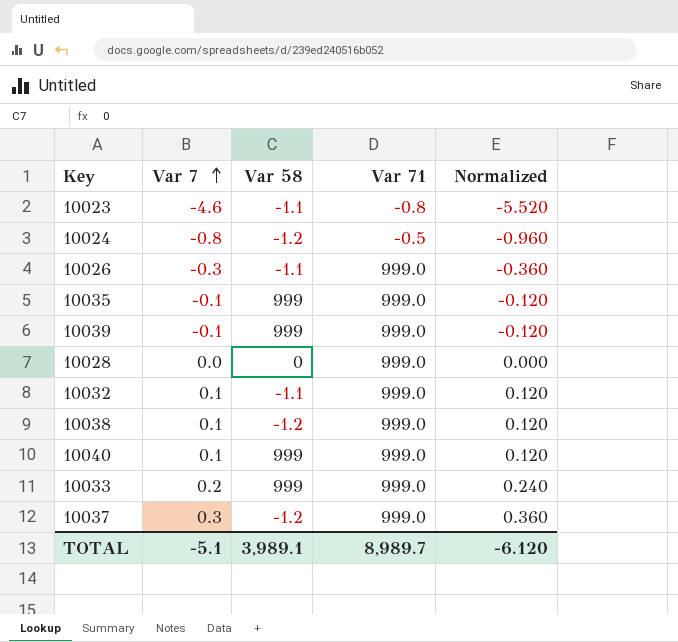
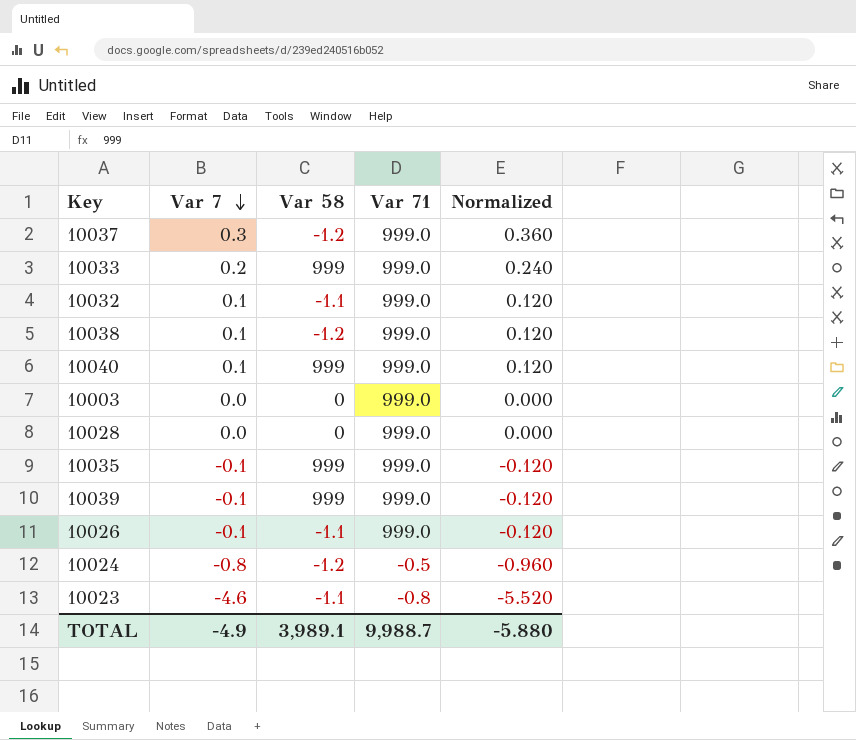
row order: Var 7 ascending -> Var 7 descending
row 10003: none -> 0.0 | 0 | 999.0 | 0.000
10026 | Var 7: -0.3 -> -0.1
10026 | Normalized: -0.360 -> -0.120
TOTAL | Var 7: -5.1 -> -4.9
TOTAL | Var 71: 8,989.7 -> 9,988.7
TOTAL | Normalized: -6.120 -> -5.880

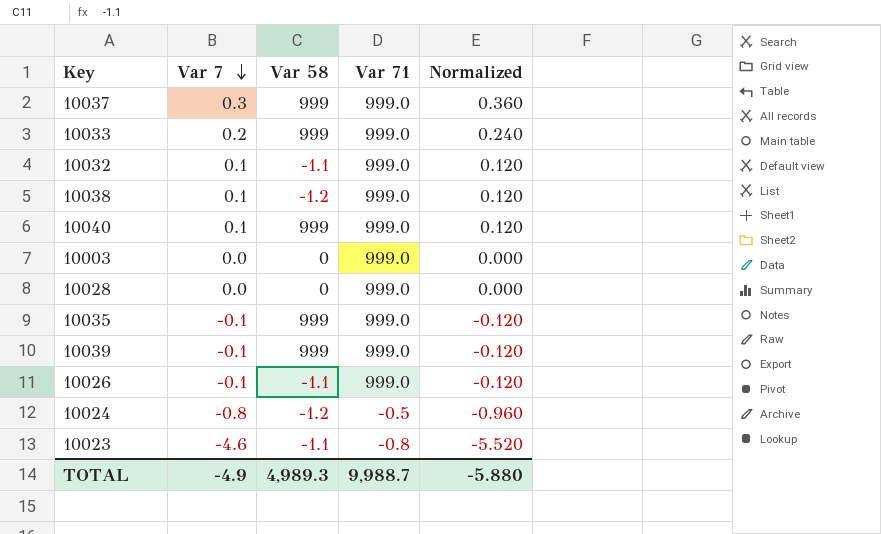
10037 | Var 58: -1.2 -> 999
TOTAL | Var 58: 3,989.1 -> 4,989.3

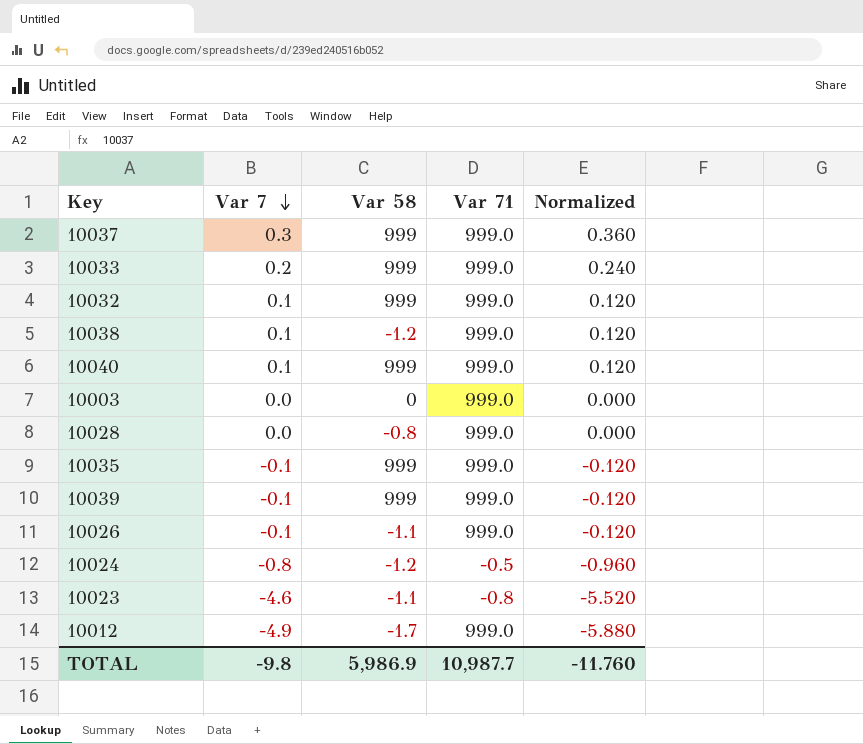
10032 | Var 58: -1.1 -> 999
10028 | Var 58: 0 -> -0.8
row 10012: none -> -4.9 | -1.7 | 999.0 | -5.880
TOTAL | Var 7: -4.9 -> -9.8
TOTAL | Var 58: 4,989.3 -> 5,986.9
TOTAL | Var 71: 9,988.7 -> 10,987.7
TOTAL | Normalized: -5.880 -> -11.760

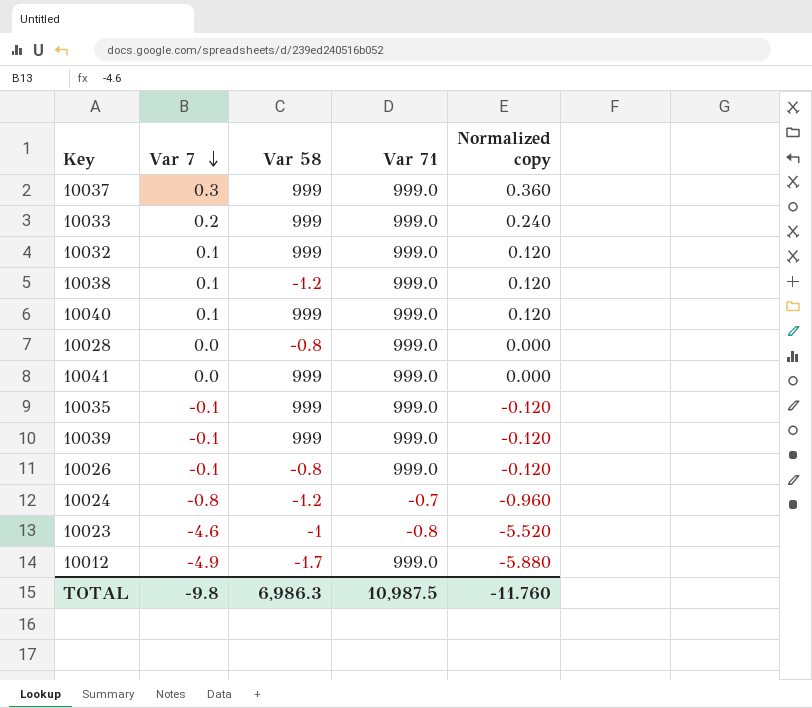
column name: Normalized -> Normalized copy
row 10003: 0.0 | 0 | 999.0 | 0.000 -> none
row 10041: none -> 0.0 | 999 | 999.0 | 0.000
10026 | Var 58: -1.1 -> -0.8
10024 | Var 71: -0.5 -> -0.7
10023 | Var 58: -1.1 -> -1
TOTAL | Var 58: 5,986.9 -> 6,986.3
TOTAL | Var 71: 10,987.7 -> 10,987.5

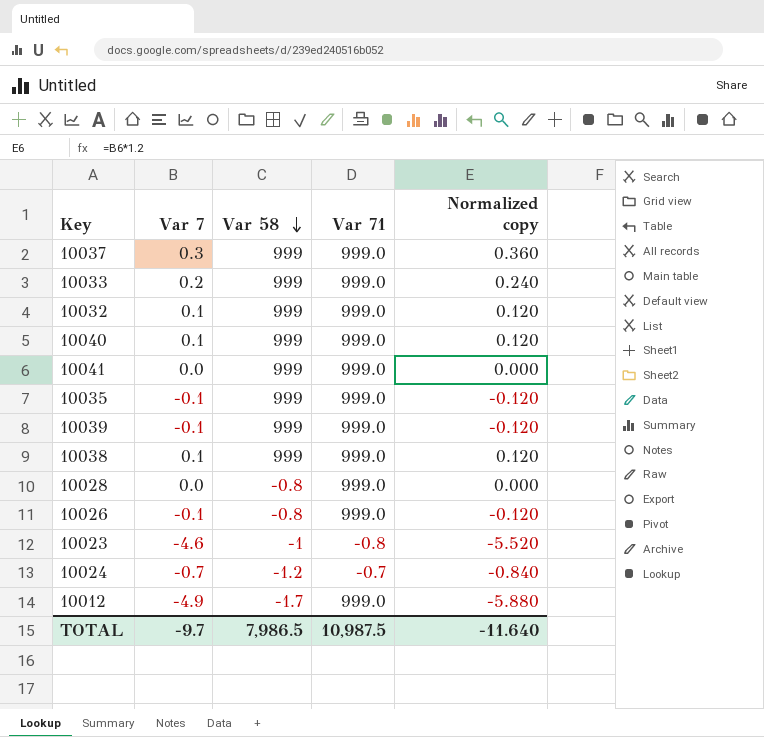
row order: Var 7 descending -> Var 58 descending
10038 | Var 58: -1.2 -> 999
10024 | Var 7: -0.8 -> -0.7
10024 | Normalized copy: -0.960 -> -0.840
TOTAL | Var 7: -9.8 -> -9.7
TOTAL | Var 58: 6,986.3 -> 7,986.5
TOTAL | Normalized copy: -11.760 -> -11.640

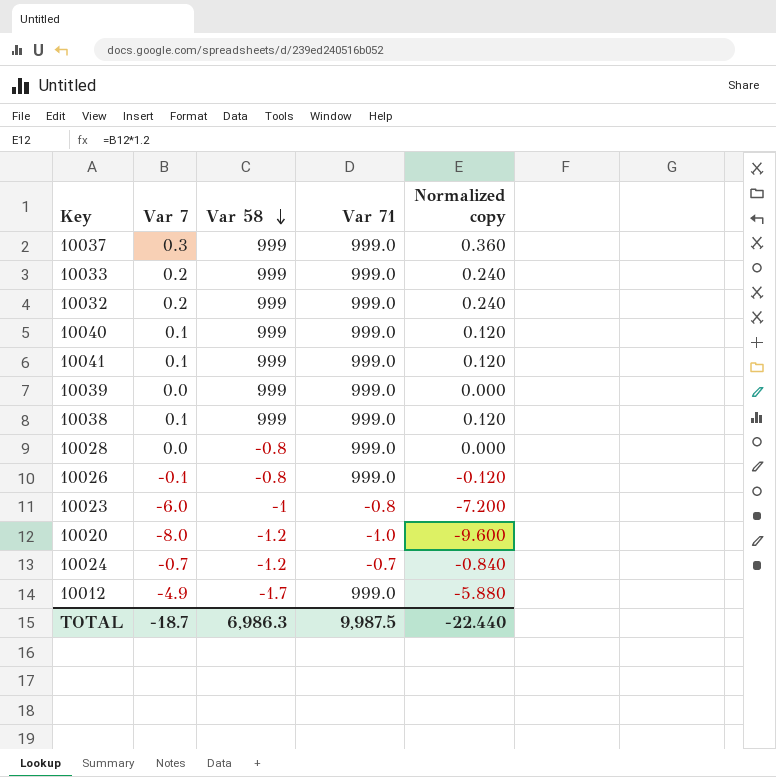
row 10035: -0.1 | 999 | 999.0 | -0.120 -> none
10032 | Var 7: 0.1 -> 0.2
10032 | Normalized copy: 0.120 -> 0.240
10041 | Var 7: 0.0 -> 0.1
10041 | Normalized copy: 0.000 -> 0.120
10039 | Var 7: -0.1 -> 0.0
10039 | Normalized copy: -0.120 -> 0.000
10023 | Var 7: -4.6 -> -6.0
10023 | Normalized copy: -5.520 -> -7.200
row 10020: none -> -8.0 | -1.2 | -1.0 | -9.600
TOTAL | Var 7: -9.7 -> -18.7
TOTAL | Var 58: 7,986.5 -> 6,986.3
TOTAL | Var 71: 10,987.5 -> 9,987.5
TOTAL | Normalized copy: -11.640 -> -22.440

